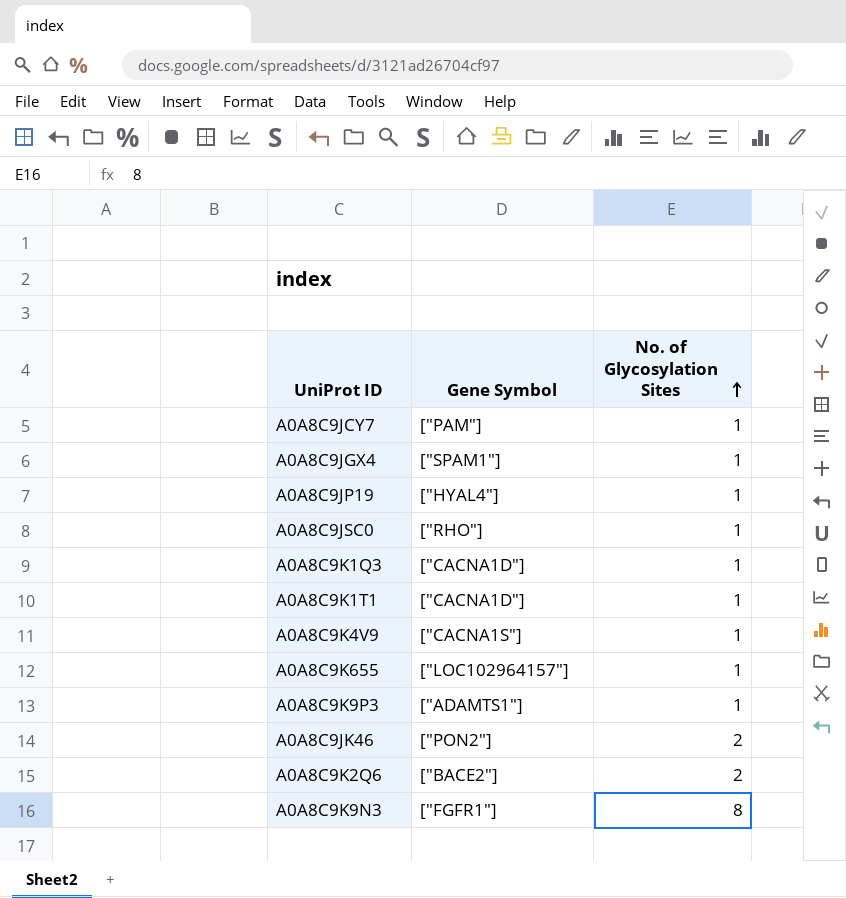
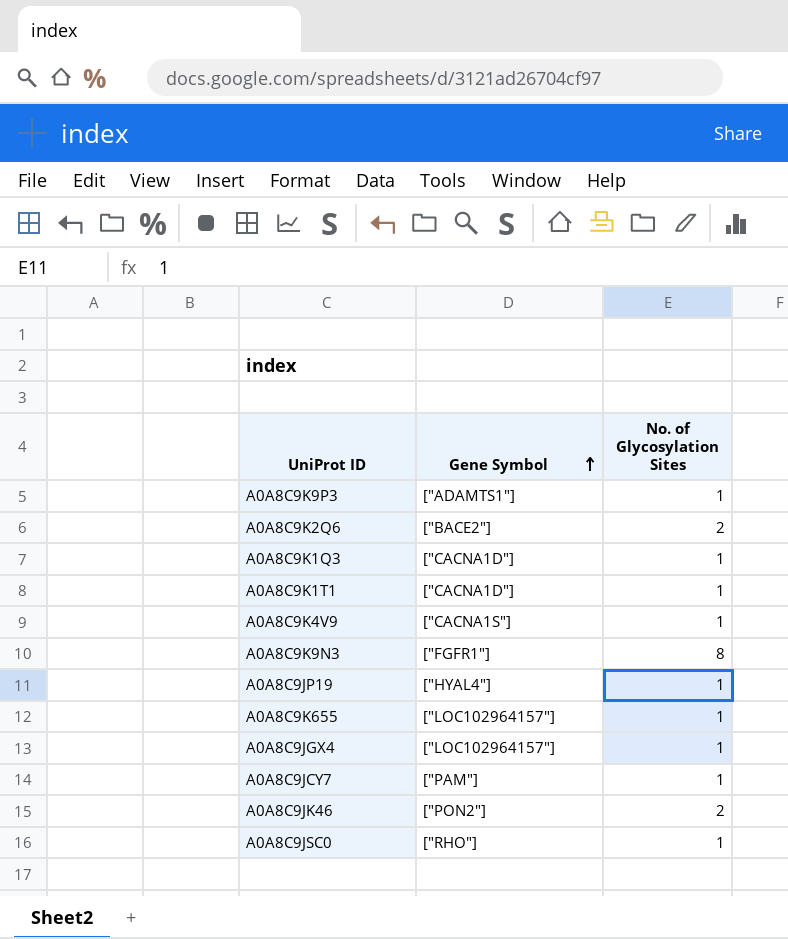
row order: No. of Glycosylation Sites ascending -> Gene Symbol ascending
A0A8C9JGX4 | Gene Symbol: ["SPAM1"] -> ["LOC102964157"]

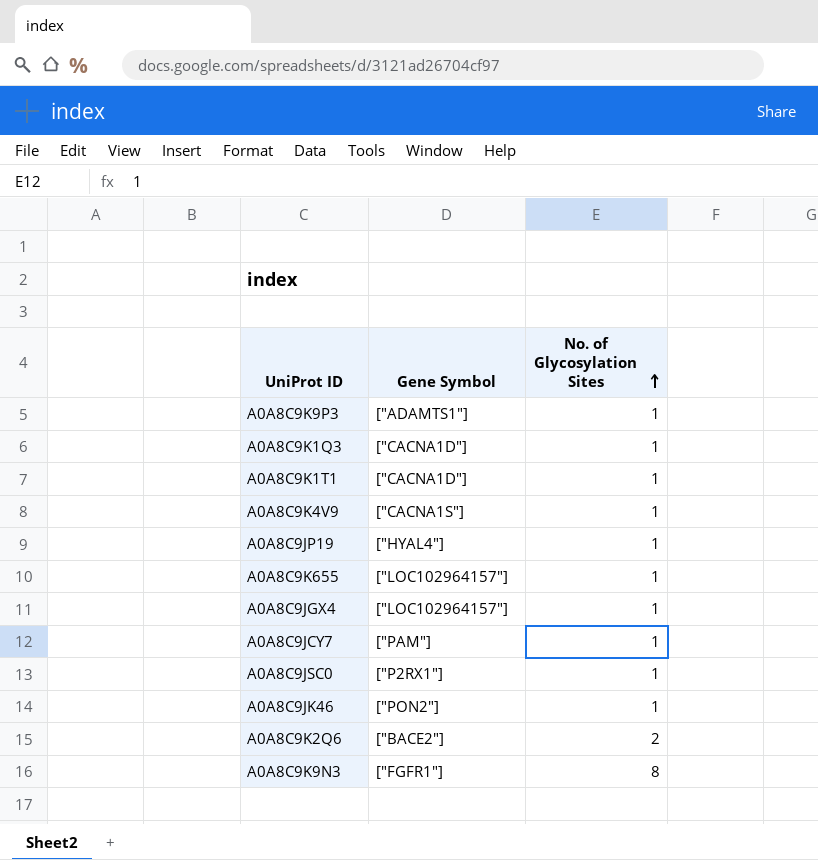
row order: Gene Symbol ascending -> No. of Glycosylation Sites ascending
A0A8C9JSC0 | Gene Symbol: ["RHO"] -> ["P2RX1"]
A0A8C9JK46 | No. of Glycosylation Sites: 2 -> 1

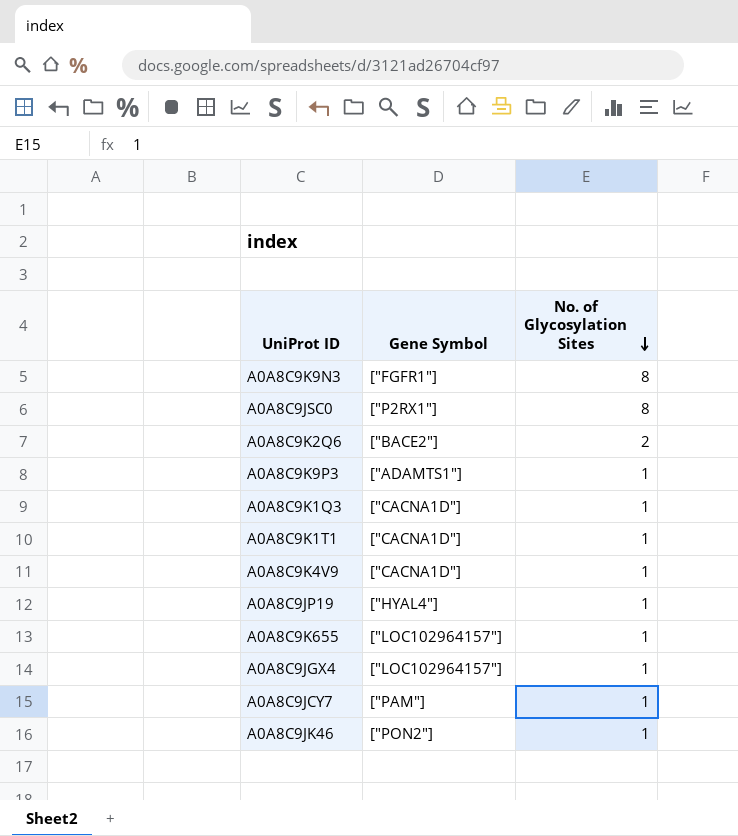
row order: No. of Glycosylation Sites ascending -> No. of Glycosylation Sites descending
A0A8C9JSC0 | No. of Glycosylation Sites: 1 -> 8
A0A8C9K4V9 | Gene Symbol: ["CACNA1S"] -> ["CACNA1D"]

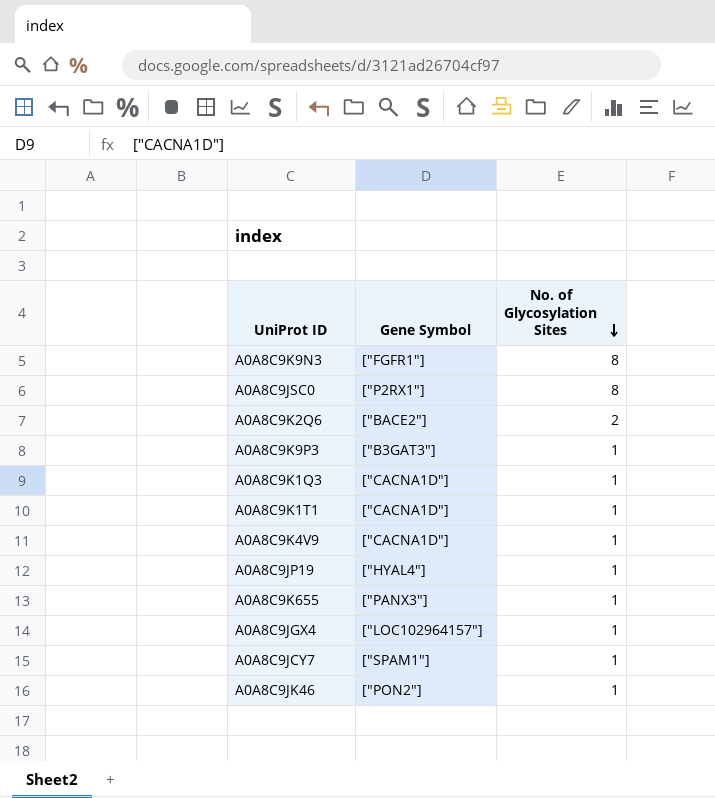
A0A8C9K9P3 | Gene Symbol: ["ADAMTS1"] -> ["B3GAT3"]
A0A8C9K655 | Gene Symbol: ["LOC102964157"] -> ["PANX3"]
A0A8C9JCY7 | Gene Symbol: ["PAM"] -> ["SPAM1"]

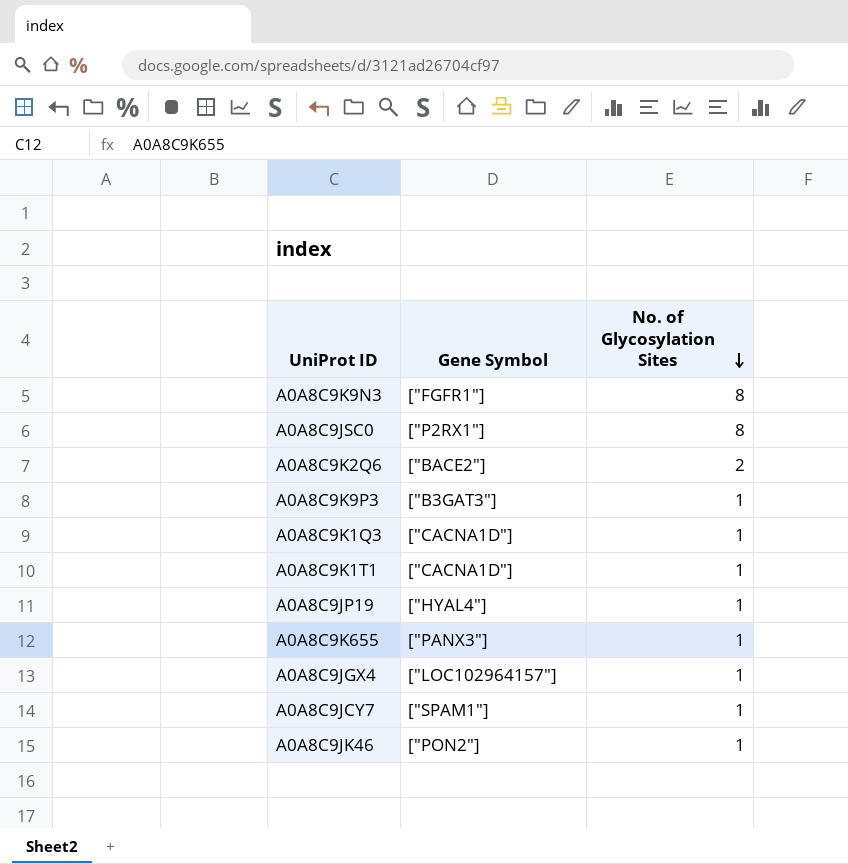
row A0A8C9K4V9: ["CACNA1D"] | 1 -> none

